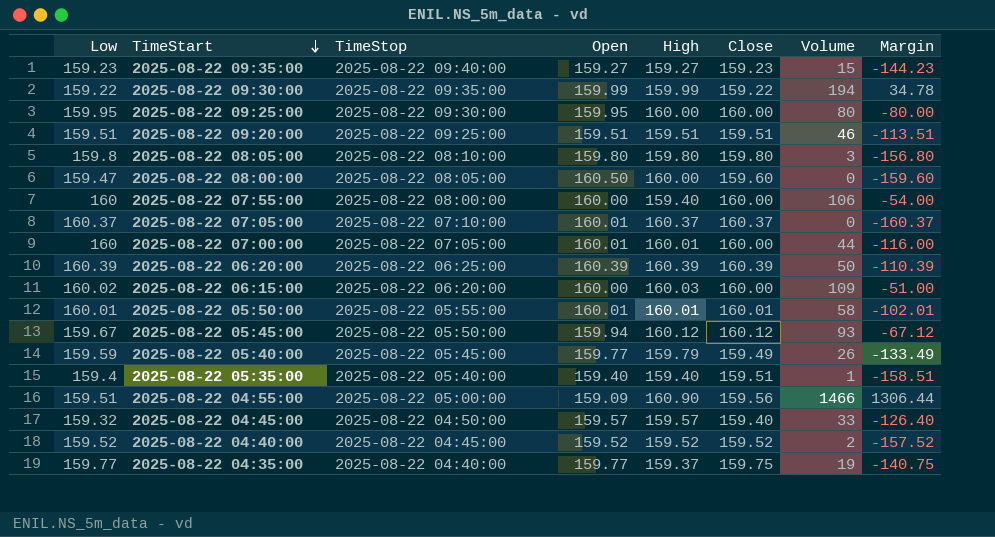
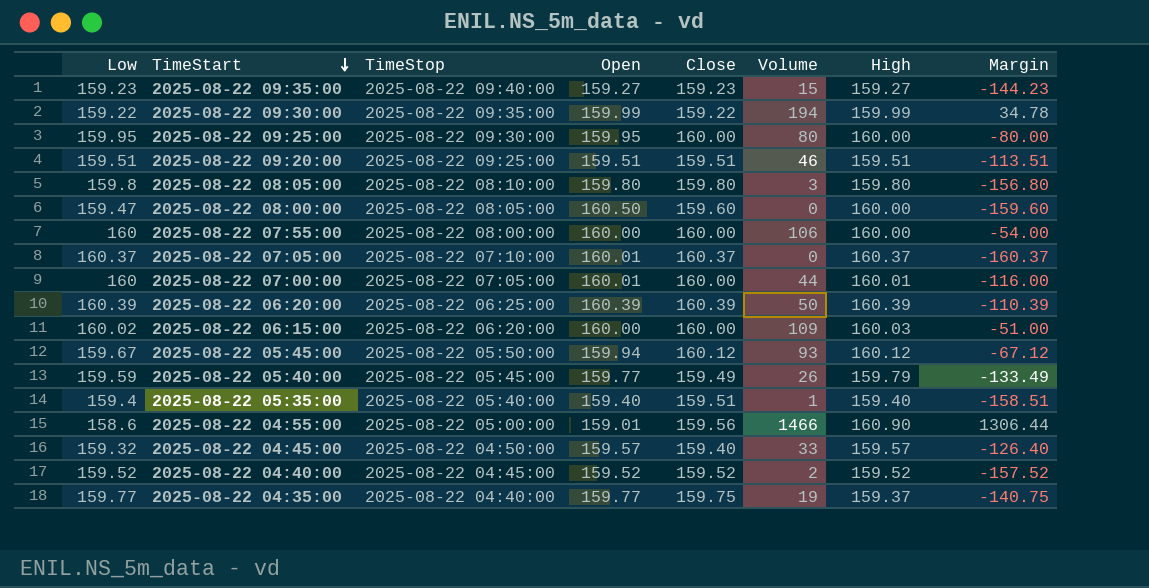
column High | position: 5 -> 7
row 2025-08-22 05:50:00: 160.01 | 2025-08-22 05:55:00 | 160.01 | 160.01 | 160.01 | 58 | -102.01 -> none
2025-08-22 07:55:00 | High: 159.40 -> 160.00
2025-08-22 04:55:00 | Low: 159.51 -> 158.6
2025-08-22 04:55:00 | Open: 159.09 -> 159.01

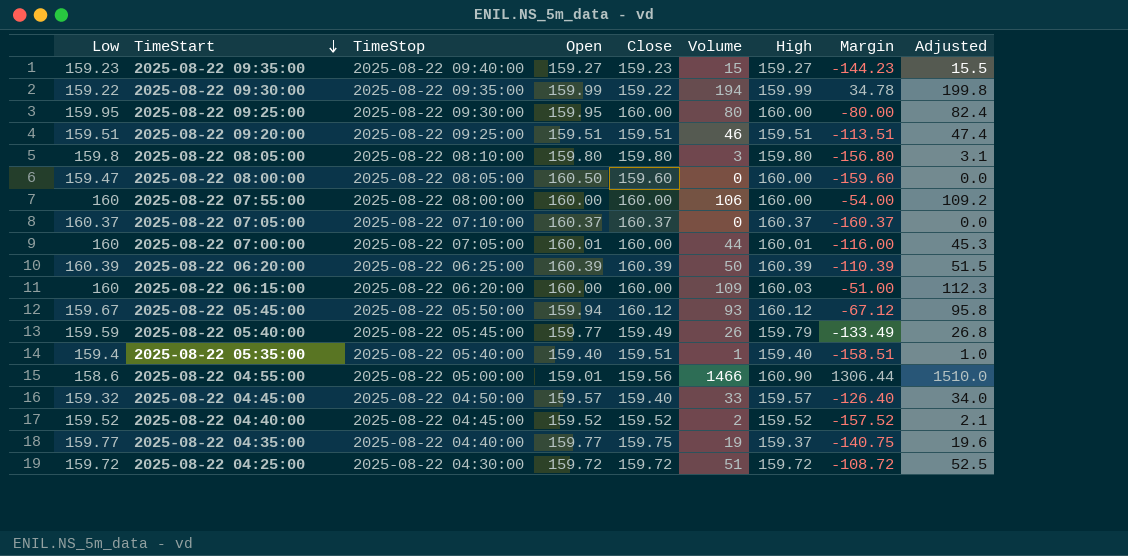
column Adjusted | formula: none -> [Volume] * 1.03
2025-08-22 07:05:00 | Open: 160.01 -> 160.37
2025-08-22 06:15:00 | Low: 160.02 -> 160
row 2025-08-22 04:25:00: none -> 159.72 | 2025-08-22 04:30:00 | 159.72 | 159.72 | 51 | 159.72 | -108.72 | 52.5

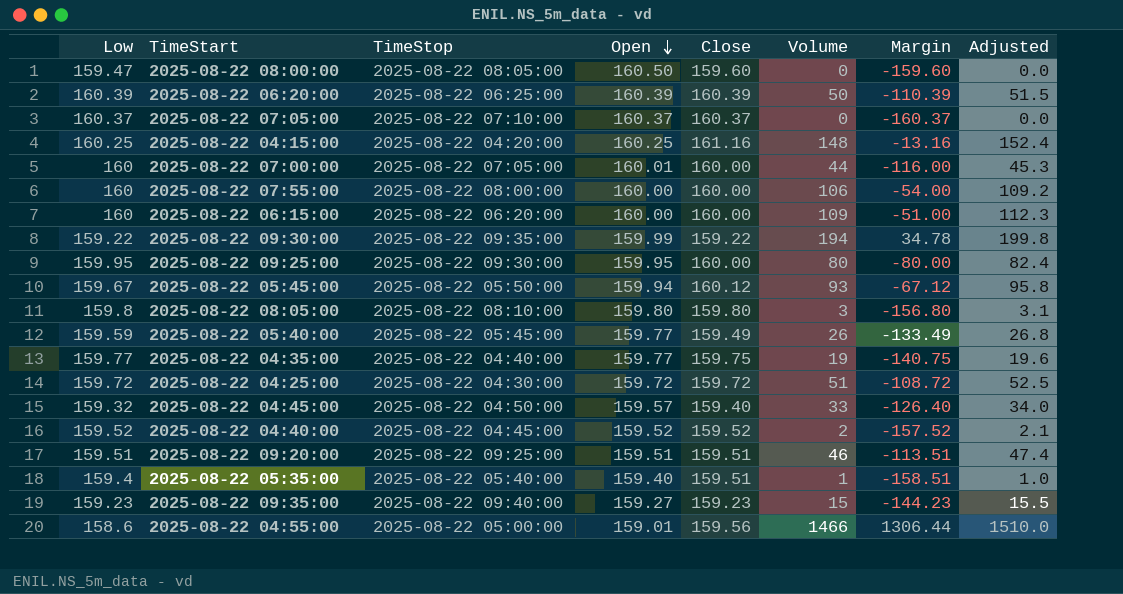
row order: TimeStart descending -> Open descending
column High | position: 7 -> none
row 2025-08-22 04:15:00: none -> 160.25 | 2025-08-22 04:20:00 | 160.25 | 161.16 | 148 | -13.16 | 152.4

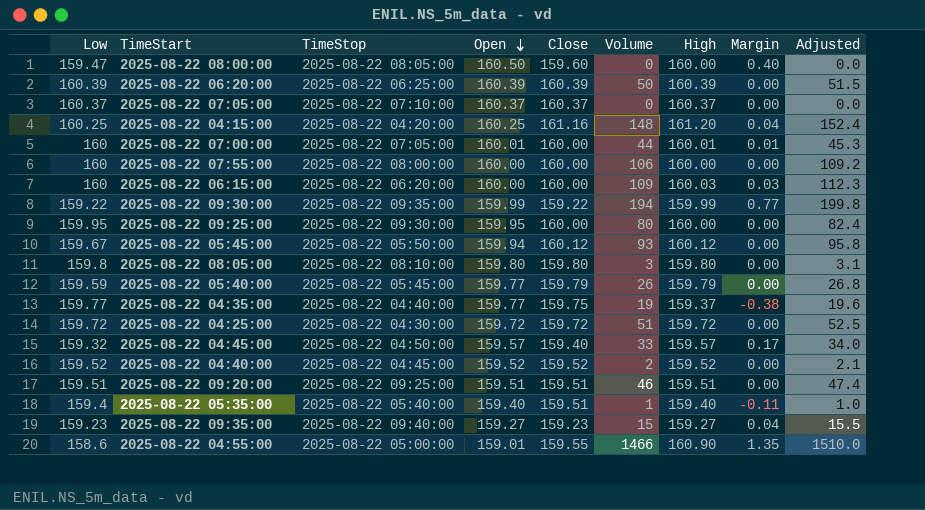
column High | position: none -> 7
column Margin | formula: [Volume] - [Close] -> [High] - [Close]
2025-08-22 05:40:00 | Close: 159.49 -> 159.79
2025-08-22 04:55:00 | Close: 159.56 -> 159.55

